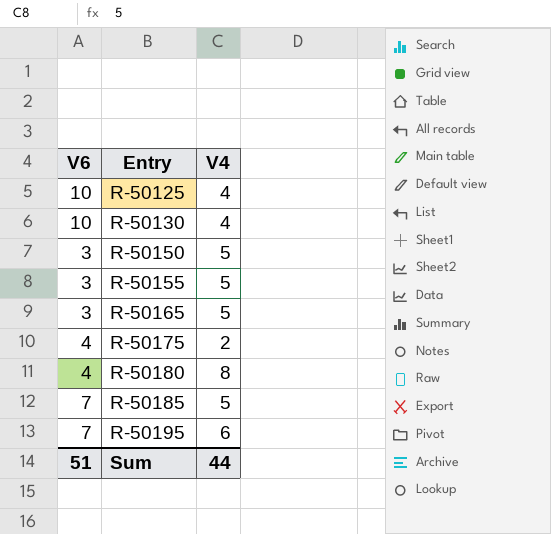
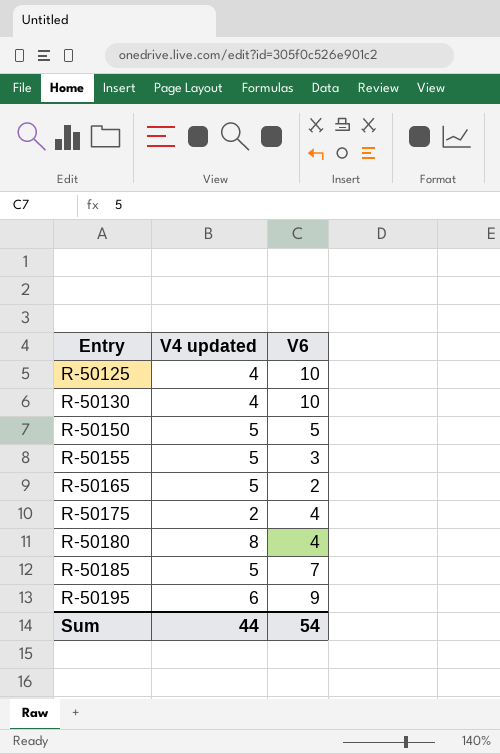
column name: V4 -> V4 updated
column V6 | position: 1 -> 3
R-50150 | V6: 3 -> 5
R-50165 | V6: 3 -> 2
R-50195 | V6: 7 -> 9
Sum | V6: 51 -> 54

